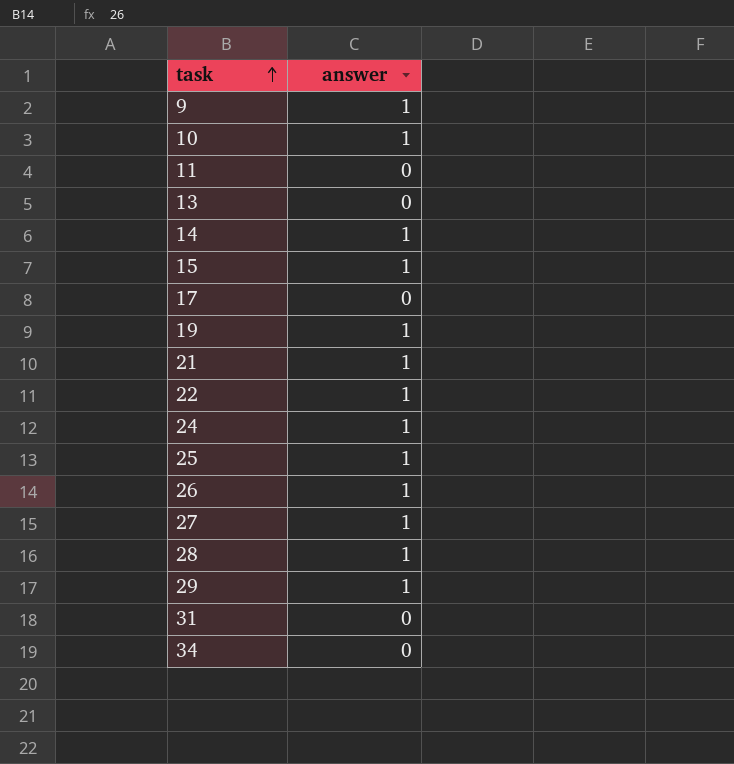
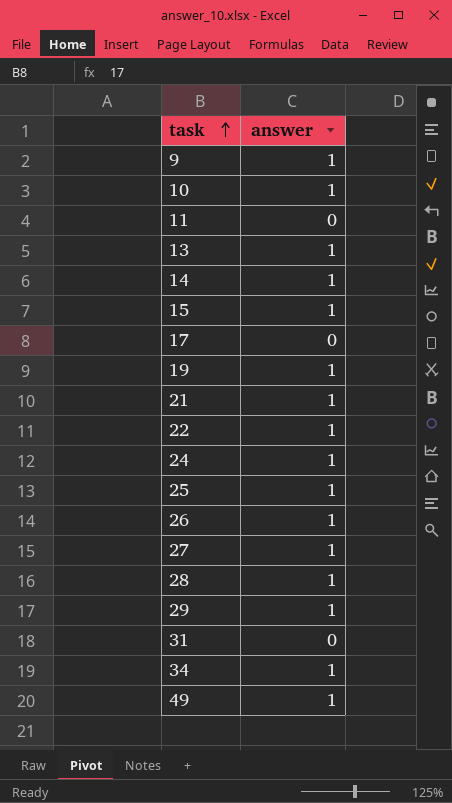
13 | answer: 0 -> 1
34 | answer: 0 -> 1
row 49: none -> 1

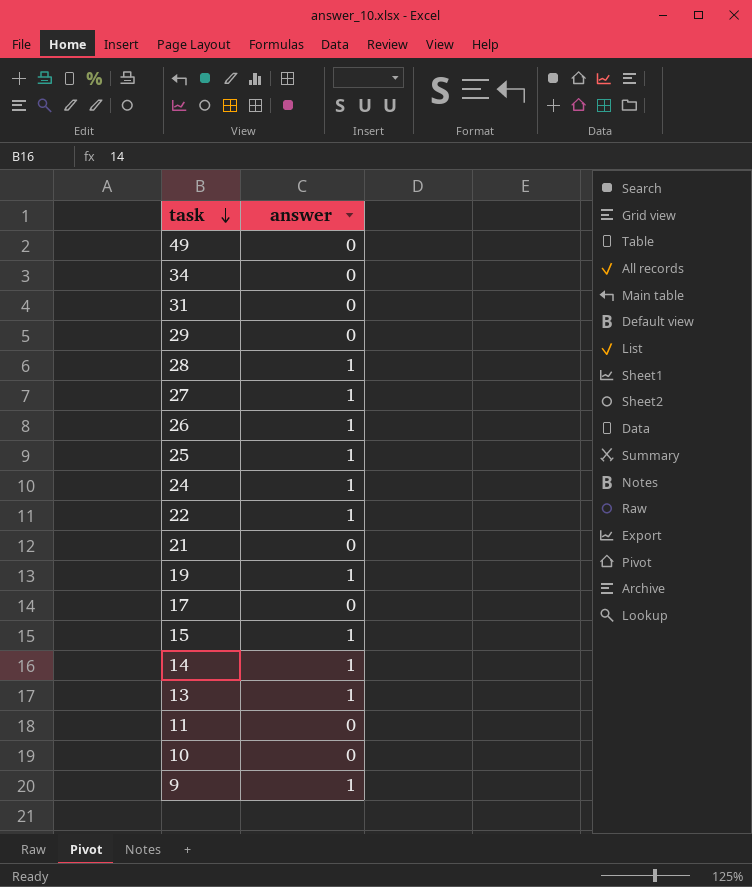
row order: task ascending -> task descending
49 | answer: 1 -> 0
34 | answer: 1 -> 0
29 | answer: 1 -> 0
21 | answer: 1 -> 0
10 | answer: 1 -> 0

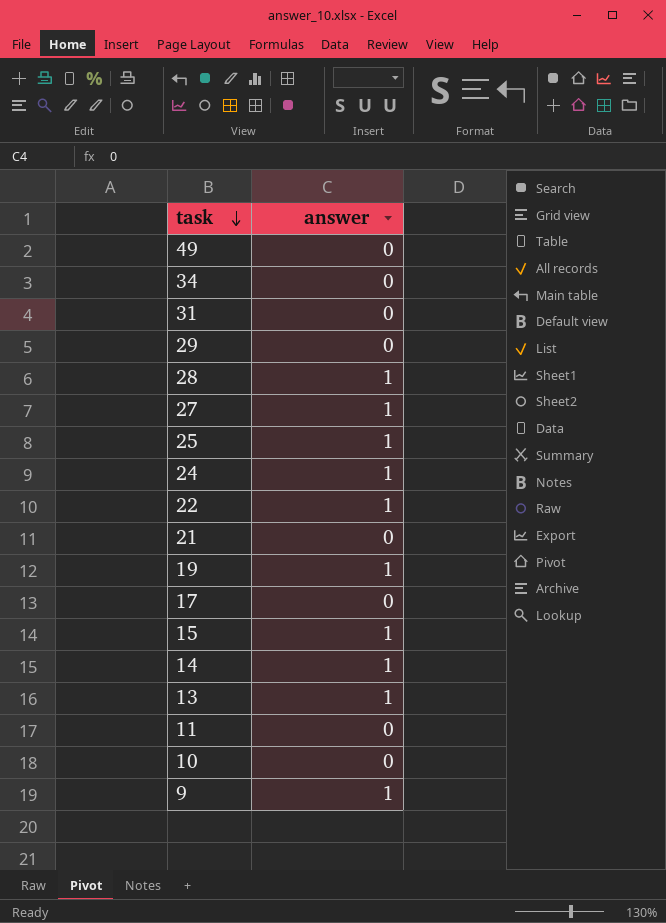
row 26: 1 -> none

